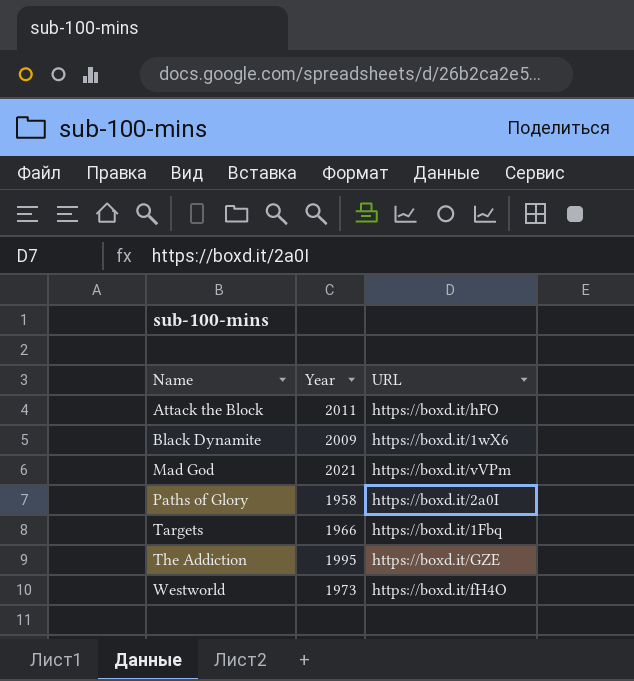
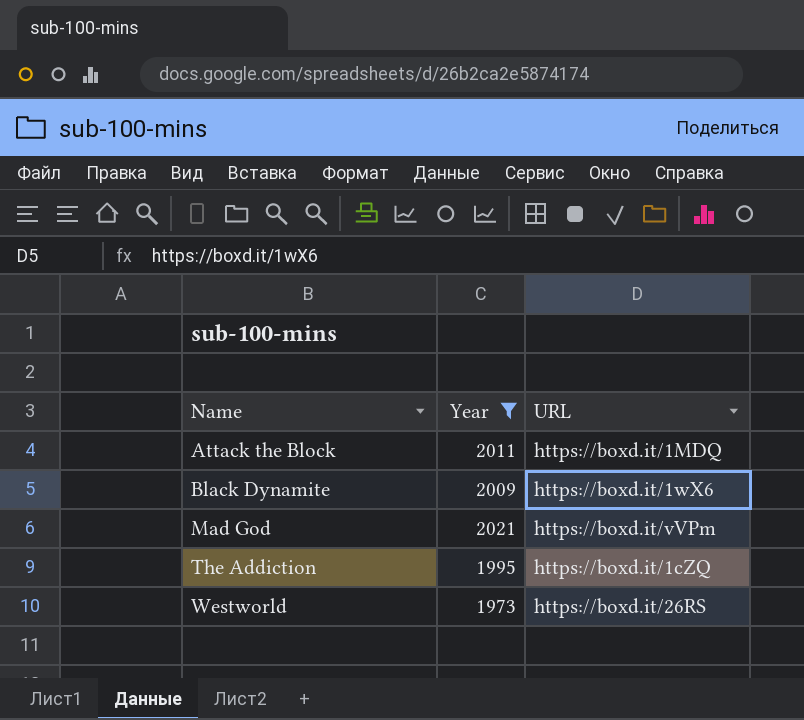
filter: none -> Year >= 1973
Attack the Block | URL: https://boxd.it/hFO -> https://boxd.it/1MDQ
The Addiction | URL: https://boxd.it/GZE -> https://boxd.it/1cZQ
Westworld | URL: https://boxd.it/fH4O -> https://boxd.it/26RS

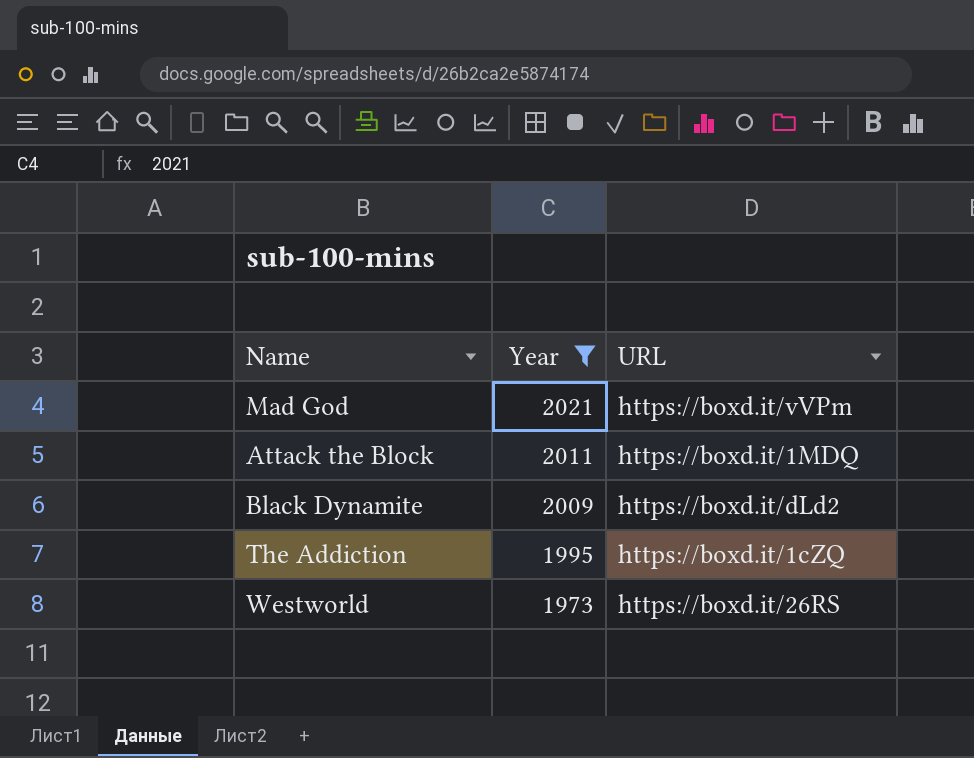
row order: Name ascending -> Year descending
Black Dynamite | URL: https://boxd.it/1wX6 -> https://boxd.it/dLd2

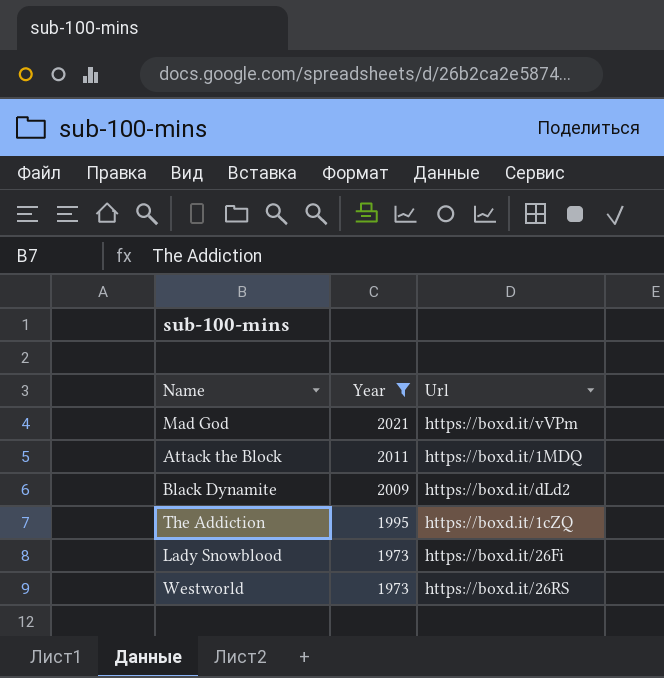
column name: URL -> Url
row Lady Snowblood: none -> 1973 | https://boxd.it/26Fi

